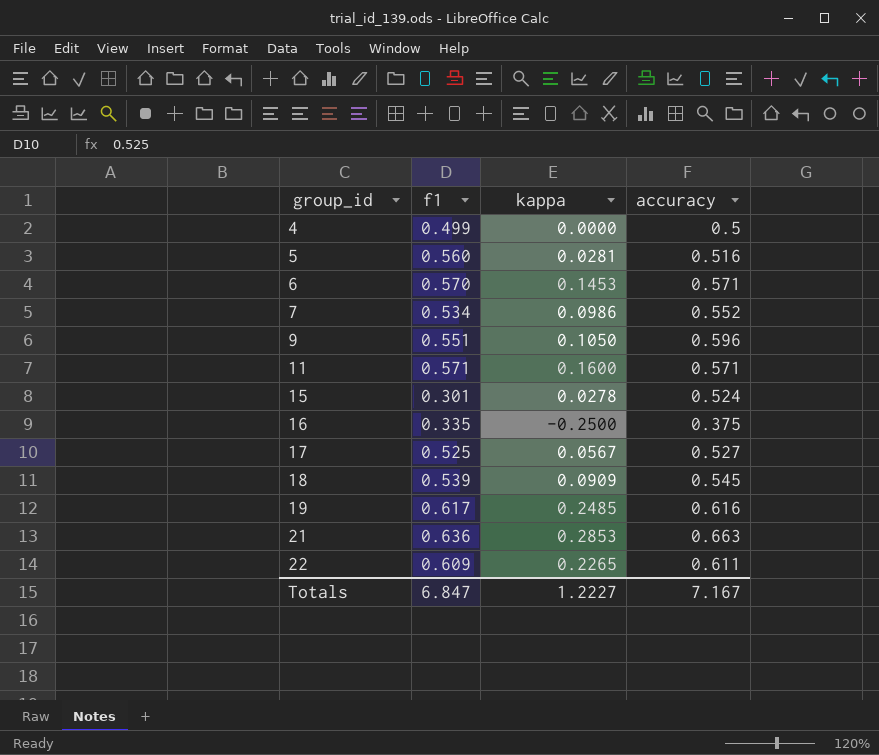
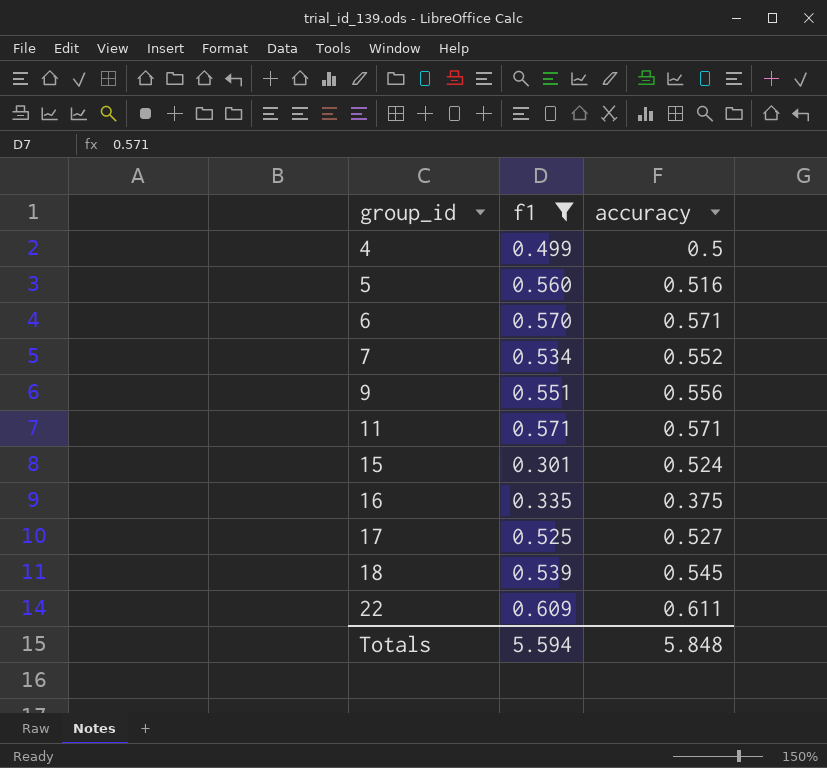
filter: none -> f1 <= 0.609
column kappa | position: 3 -> none
9 | accuracy: 0.596 -> 0.556
Totals | f1: 6.847 -> 5.594
Totals | accuracy: 7.167 -> 5.848

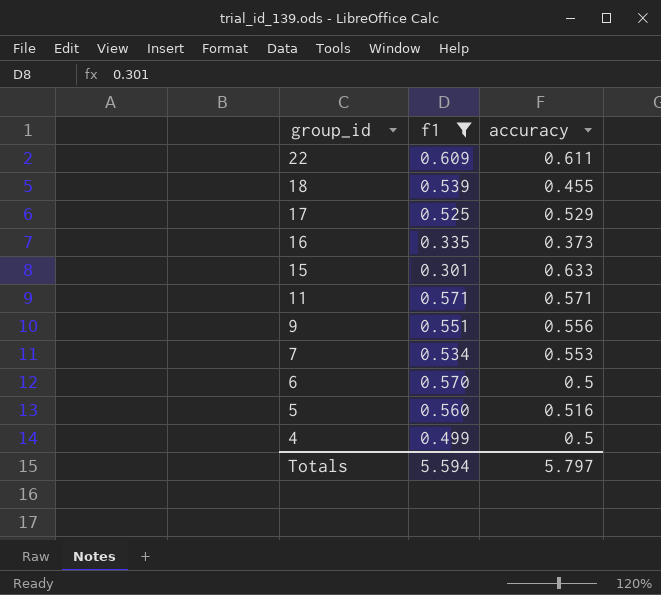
row order: group_id ascending -> group_id descending
18 | accuracy: 0.545 -> 0.455
17 | accuracy: 0.527 -> 0.529
16 | accuracy: 0.375 -> 0.373
15 | accuracy: 0.524 -> 0.633
7 | accuracy: 0.552 -> 0.553
6 | accuracy: 0.571 -> 0.5
Totals | accuracy: 5.848 -> 5.797

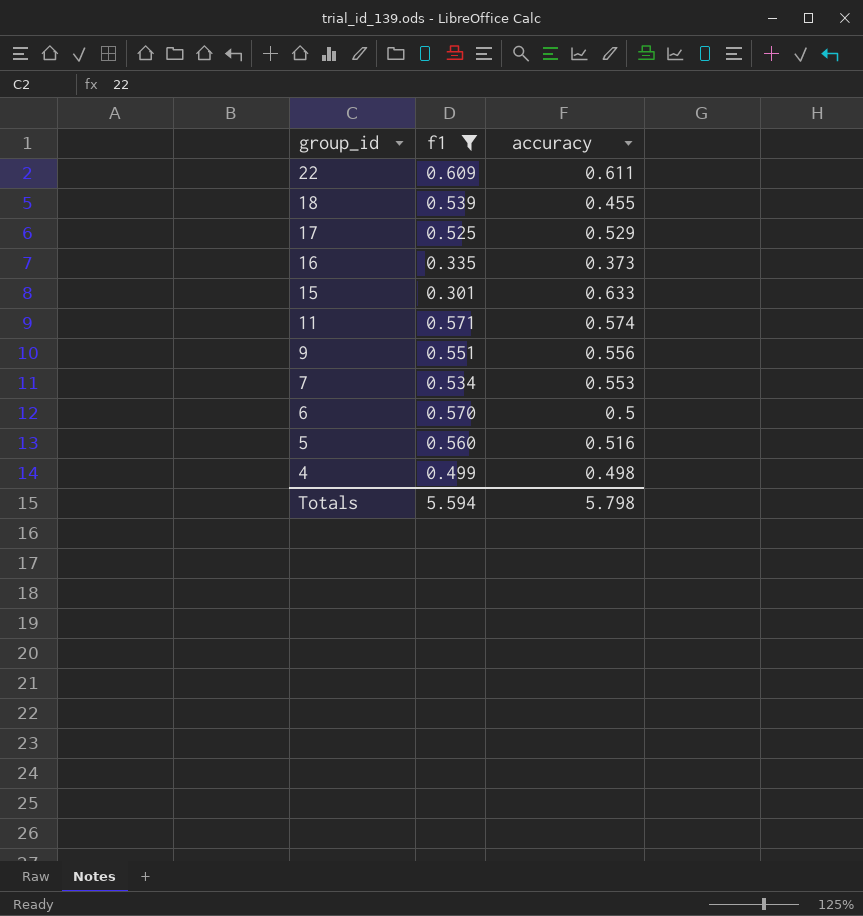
11 | accuracy: 0.571 -> 0.574
4 | accuracy: 0.5 -> 0.498
Totals | accuracy: 5.797 -> 5.798

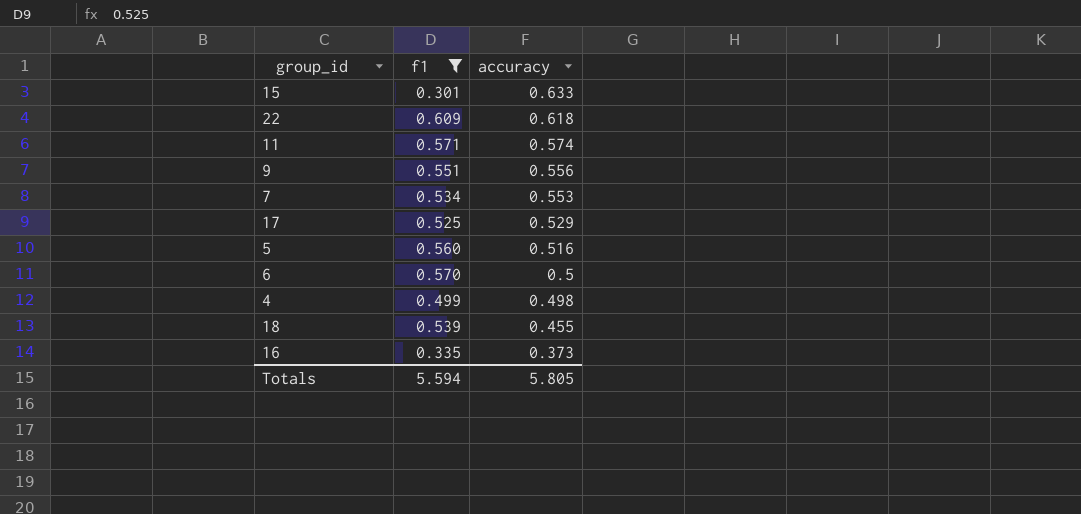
row order: group_id descending -> accuracy descending
22 | accuracy: 0.611 -> 0.618
Totals | accuracy: 5.798 -> 5.805

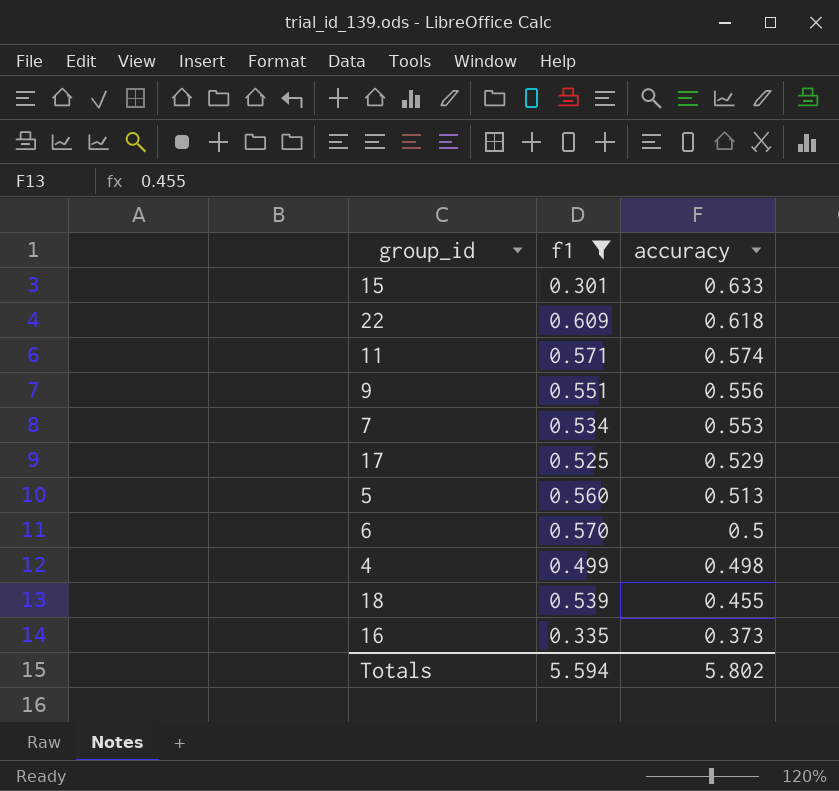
5 | accuracy: 0.516 -> 0.513
Totals | accuracy: 5.805 -> 5.802

